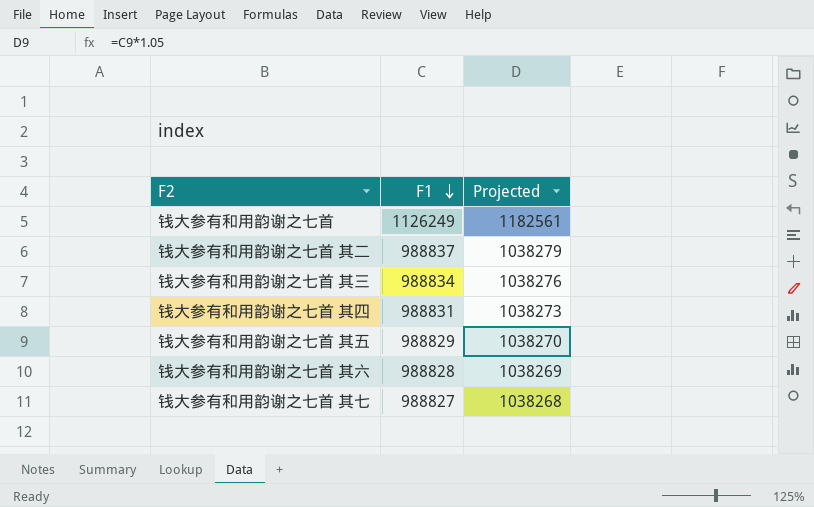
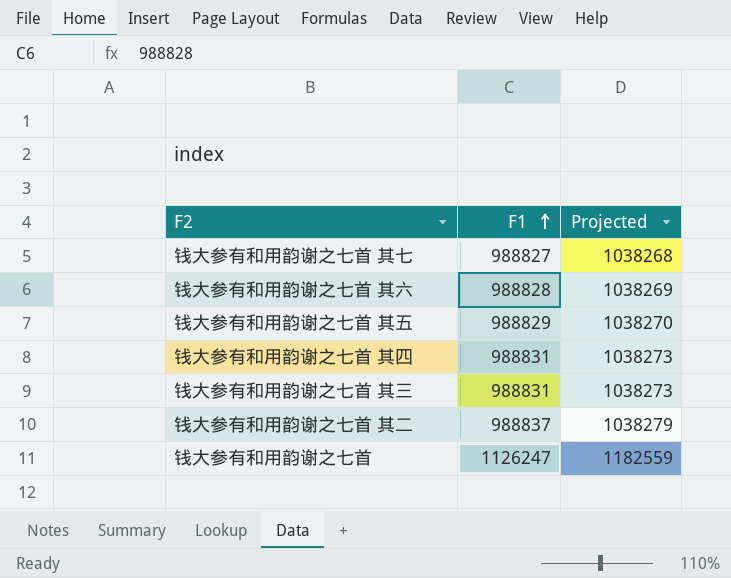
row order: F1 descending -> F1 ascending
钱大参有和用韵谢之七首 其三 | F1: 988834 -> 988831
钱大参有和用韵谢之七首 其三 | Projected: 1038276 -> 1038273
钱大参有和用韵谢之七首 | F1: 1126249 -> 1126247
钱大参有和用韵谢之七首 | Projected: 1182561 -> 1182559

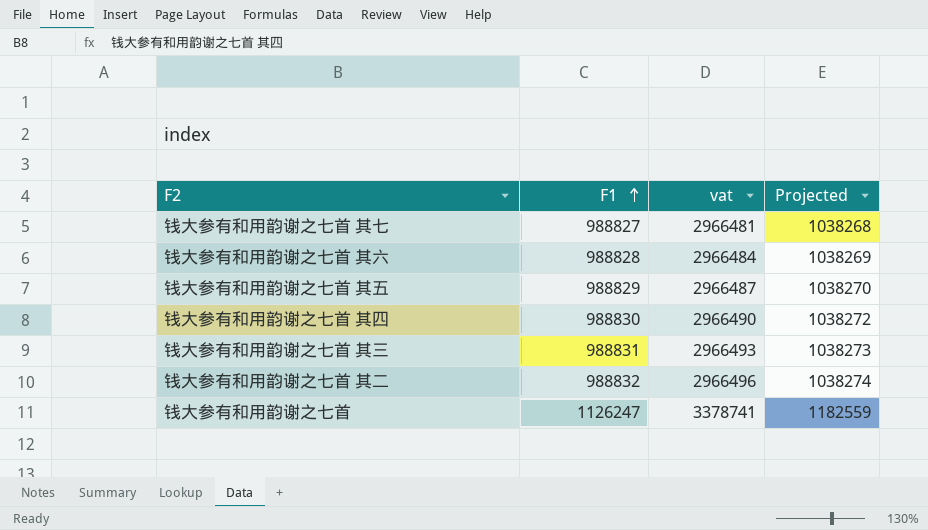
column vat | formula: none -> [F1] * 3
钱大参有和用韵谢之七首 其四 | F1: 988831 -> 988830
钱大参有和用韵谢之七首 其四 | Projected: 1038273 -> 1038272
钱大参有和用韵谢之七首 其二 | F1: 988837 -> 988832
钱大参有和用韵谢之七首 其二 | Projected: 1038279 -> 1038274

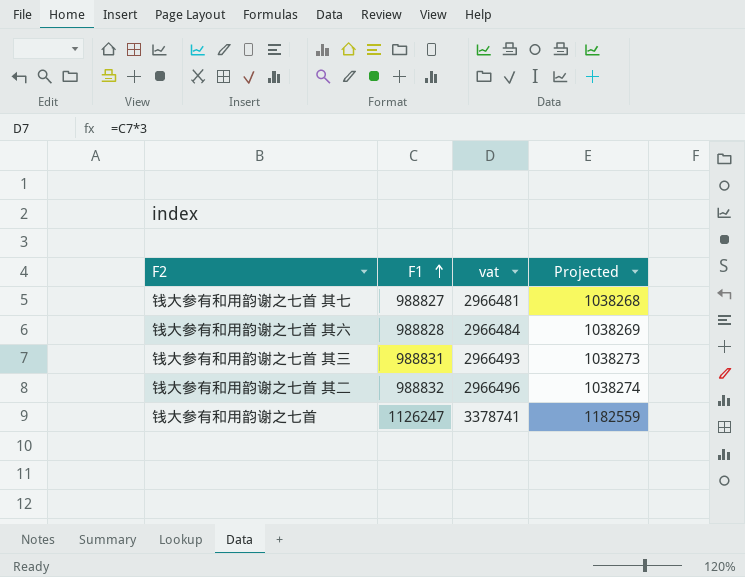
row 钱大参有和用韵谢之七首 其五: 988829 | 2966487 | 1038270 -> none
row 钱大参有和用韵谢之七首 其四: 988830 | 2966490 | 1038272 -> none

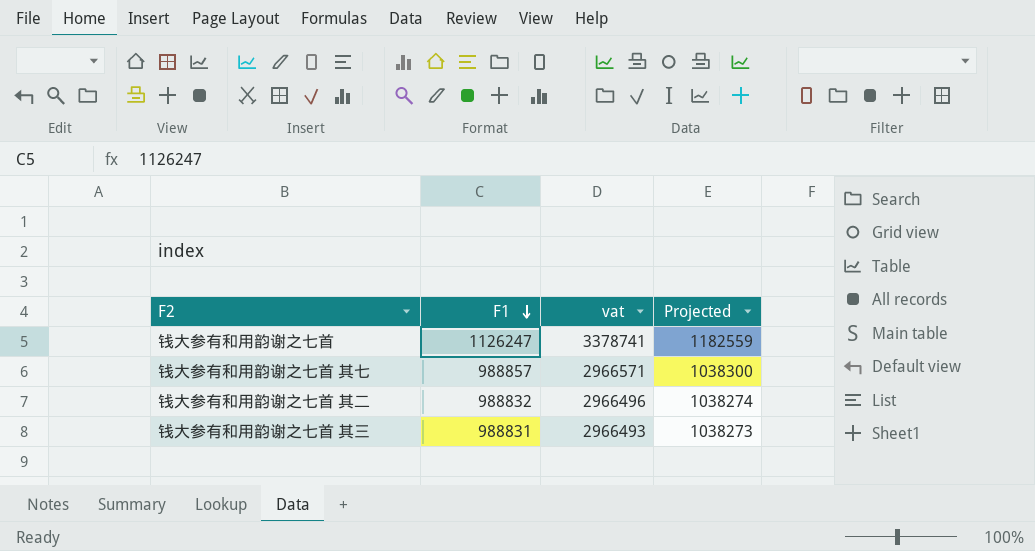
row order: F1 ascending -> F1 descending
row 钱大参有和用韵谢之七首 其六: 988828 | 2966484 | 1038269 -> none
钱大参有和用韵谢之七首 其七 | F1: 988827 -> 988857
钱大参有和用韵谢之七首 其七 | vat: 2966481 -> 2966571
钱大参有和用韵谢之七首 其七 | Projected: 1038268 -> 1038300

